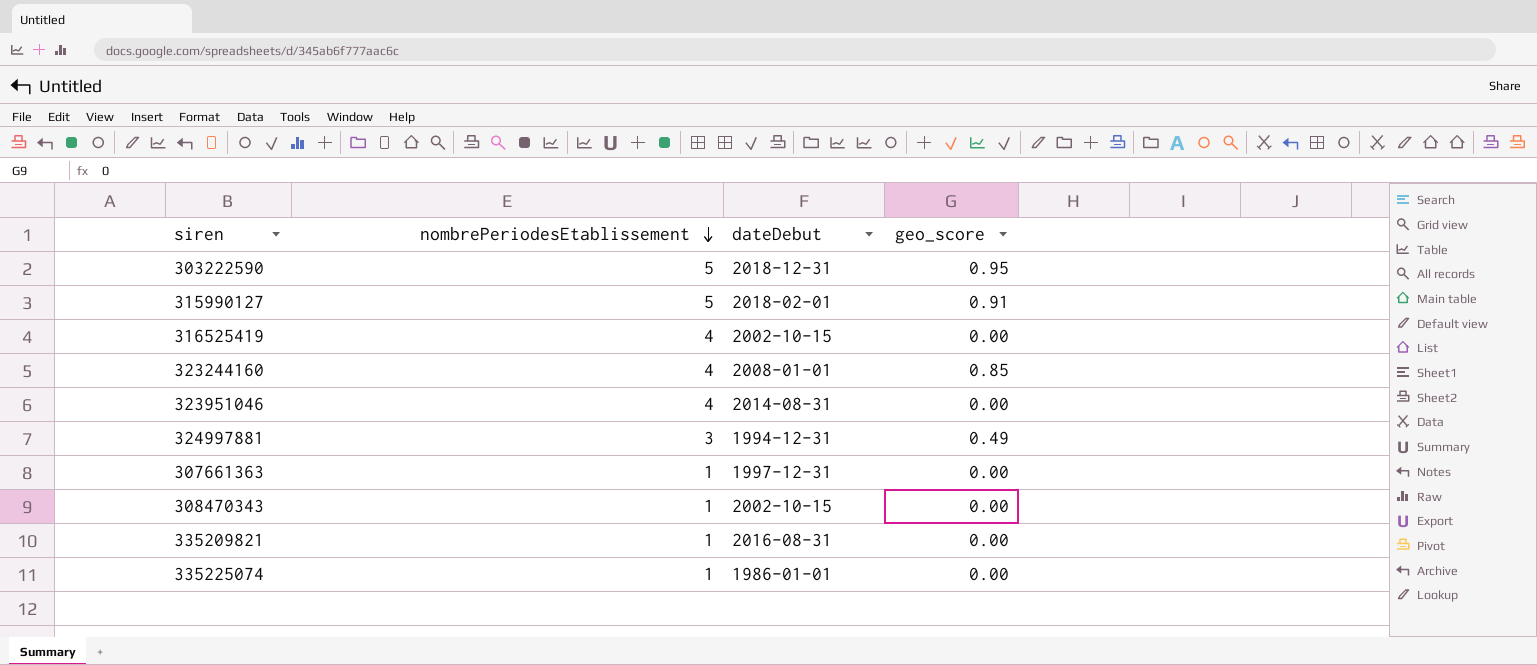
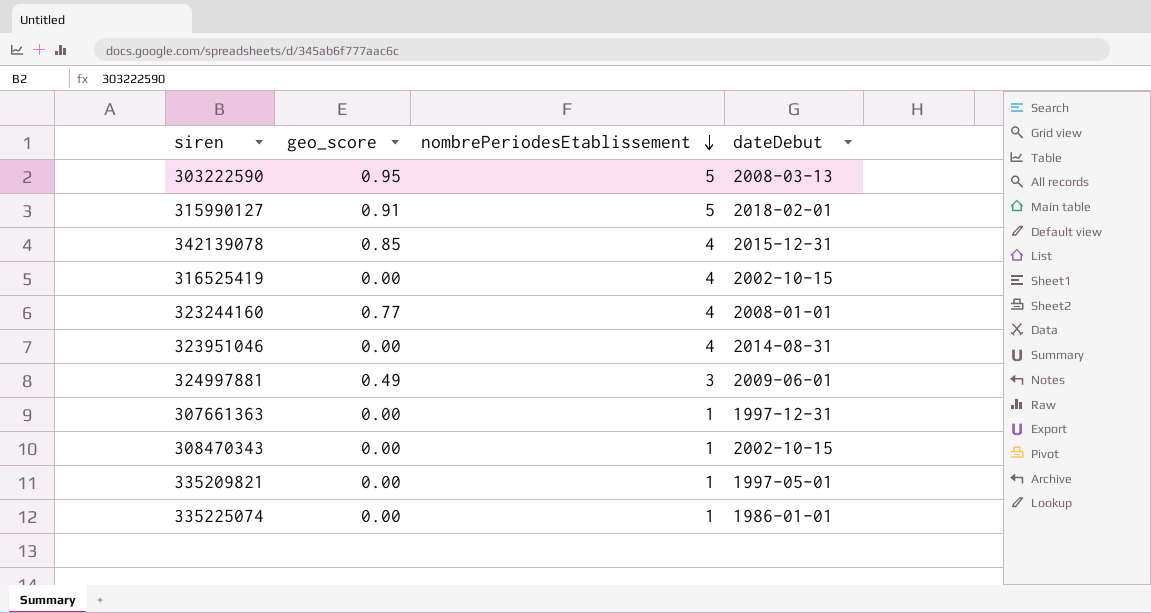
column geo_score | position: 4 -> 2
303222590 | dateDebut: 2018-12-31 -> 2008-03-13
row 342139078: none -> 0.85 | 4 | 2015-12-31
323244160 | geo_score: 0.85 -> 0.77
324997881 | dateDebut: 1994-12-31 -> 2009-06-01
335209821 | dateDebut: 2016-08-31 -> 1997-05-01

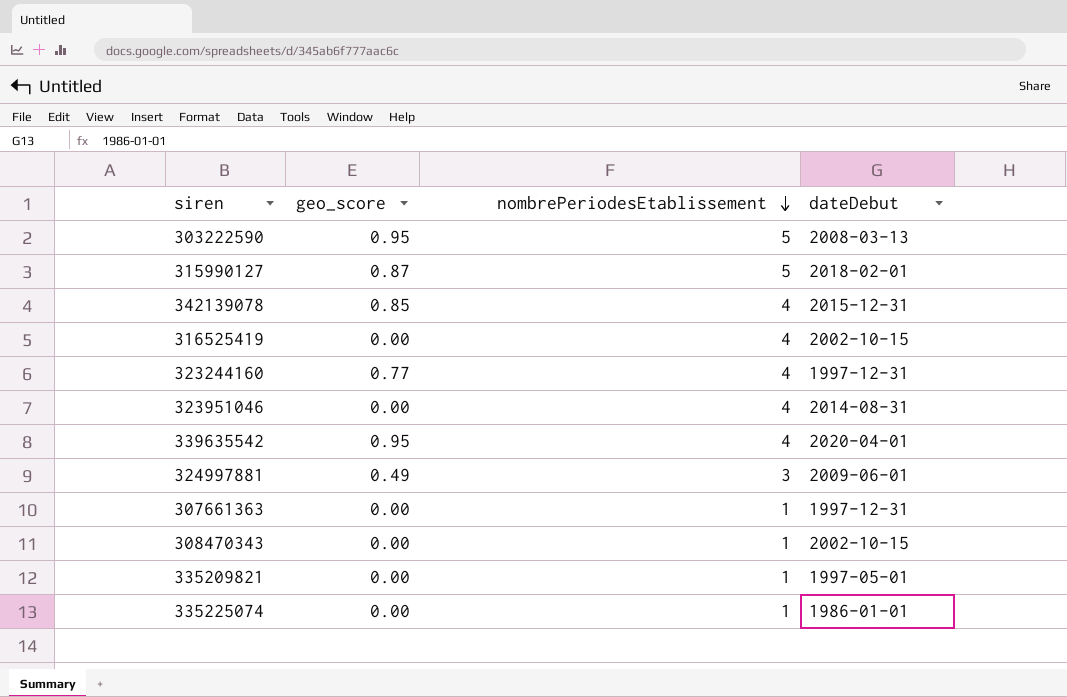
315990127 | geo_score: 0.91 -> 0.87
323244160 | dateDebut: 2008-01-01 -> 1997-12-31
row 339635542: none -> 0.95 | 4 | 2020-04-01

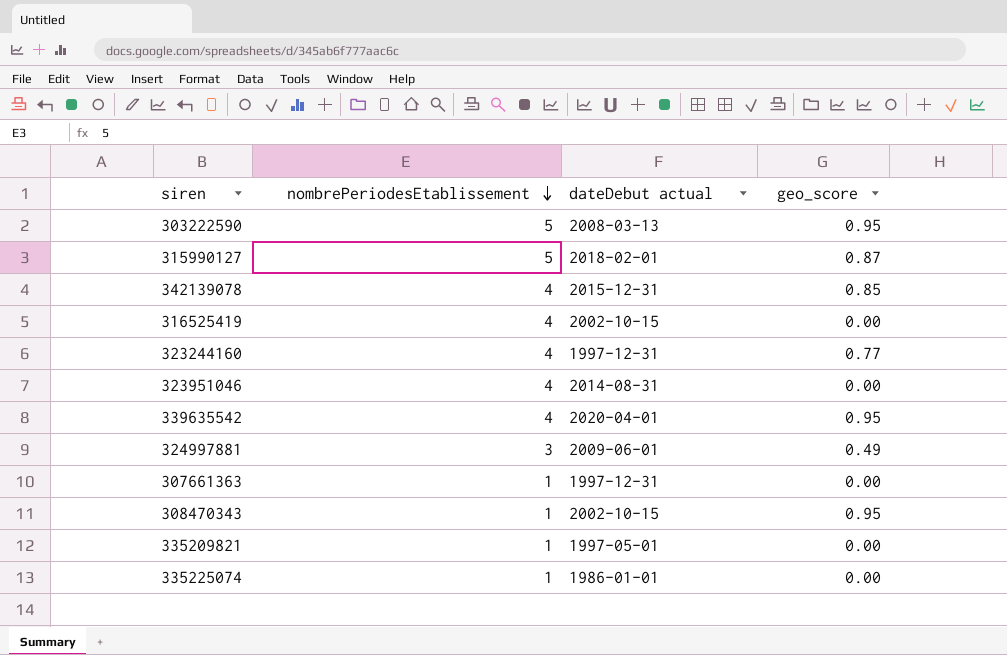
column name: dateDebut -> dateDebut actual
column geo_score | position: 2 -> 4
308470343 | geo_score: 0.00 -> 0.95

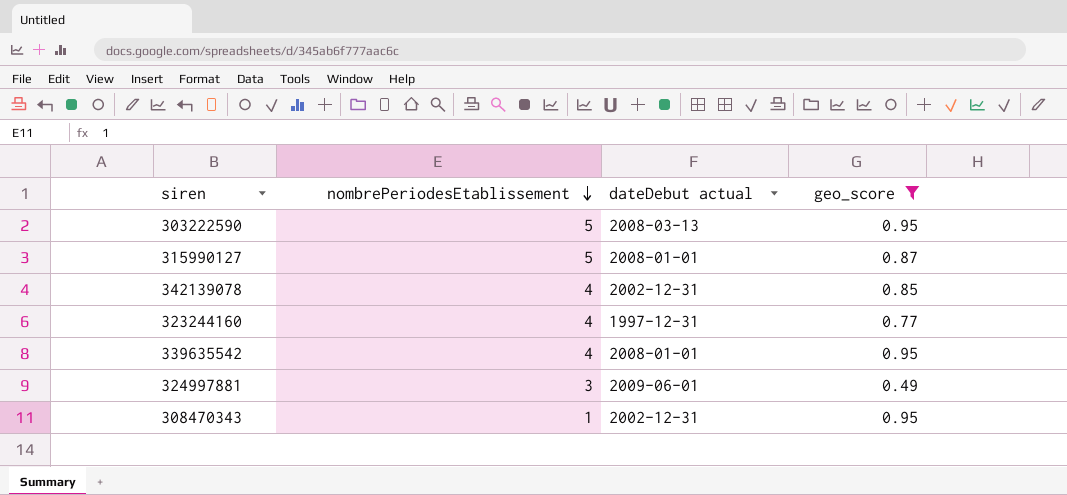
filter: none -> geo_score != 0.00
315990127 | dateDebut actual: 2018-02-01 -> 2008-01-01
342139078 | dateDebut actual: 2015-12-31 -> 2002-12-31
339635542 | dateDebut actual: 2020-04-01 -> 2008-01-01
308470343 | dateDebut actual: 2002-10-15 -> 2002-12-31

